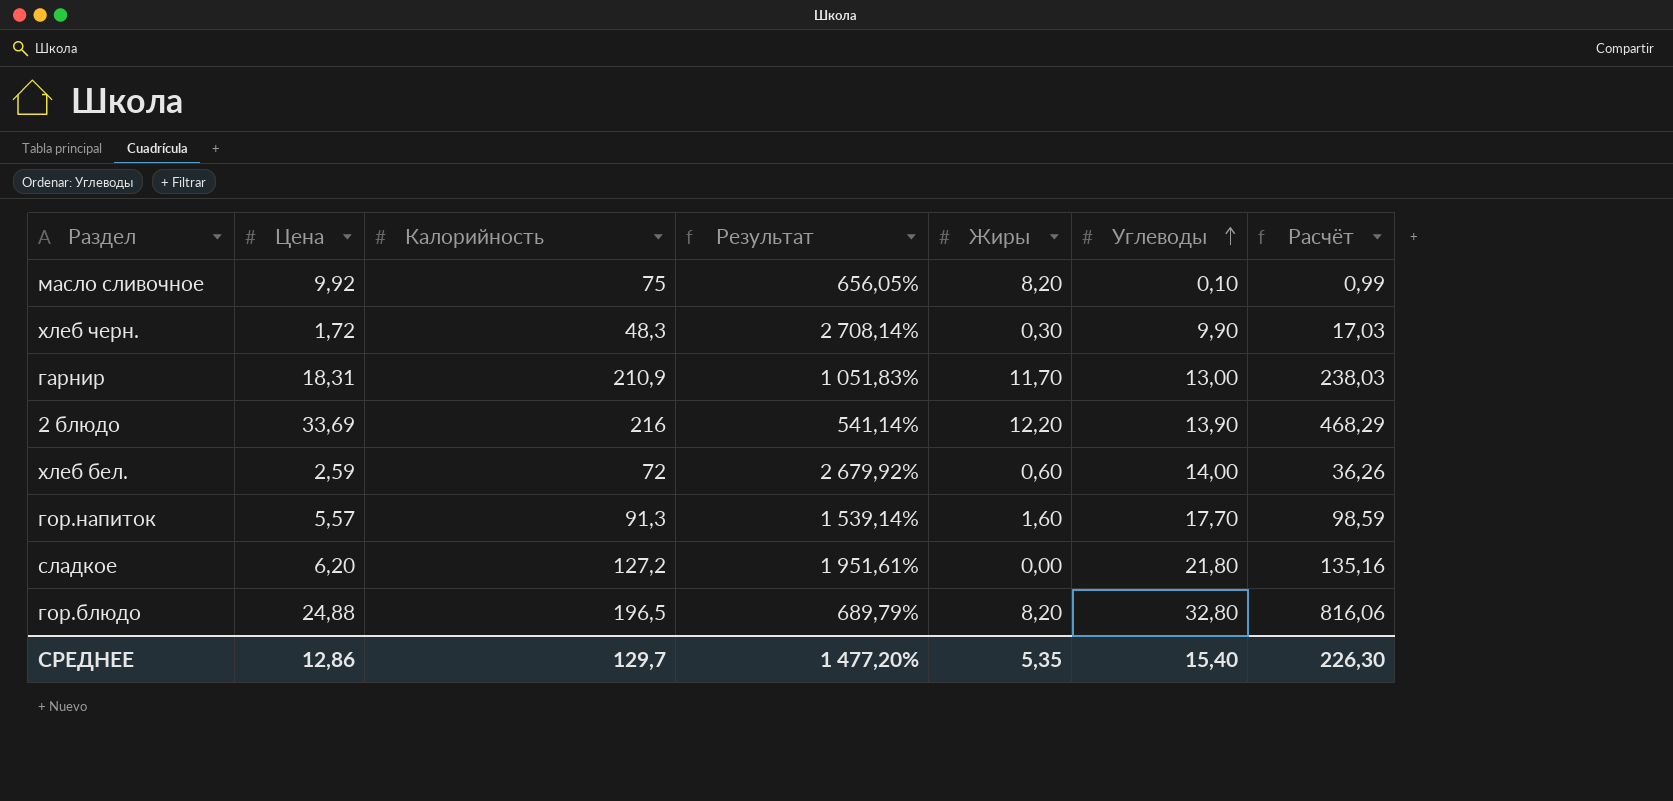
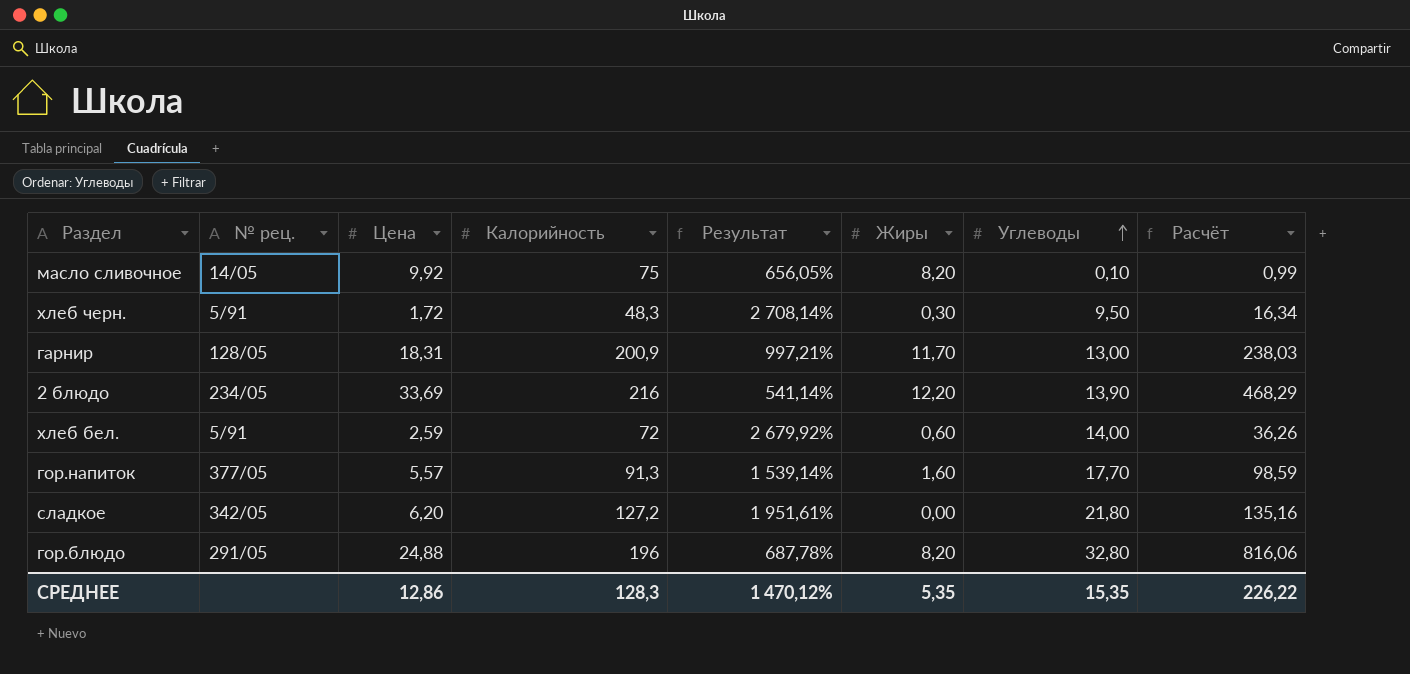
column № рец. | position: none -> 2
хлеб черн. | Углеводы: 9,90 -> 9,50
хлеб черн. | Расчёт: 17,03 -> 16,34
гарнир | Калорийность: 210,9 -> 200,9
гарнир | Результат: 1 051,83% -> 997,21%
гор.блюдо | Калорийность: 196,5 -> 196
гор.блюдо | Результат: 689,79% -> 687,78%
СРЕДНЕЕ | Калорийность: 129,7 -> 128,3
СРЕДНЕЕ | Результат: 1 477,20% -> 1 470,12%
СРЕДНЕЕ | Углеводы: 15,40 -> 15,35
СРЕДНЕЕ | Расчёт: 226,30 -> 226,22

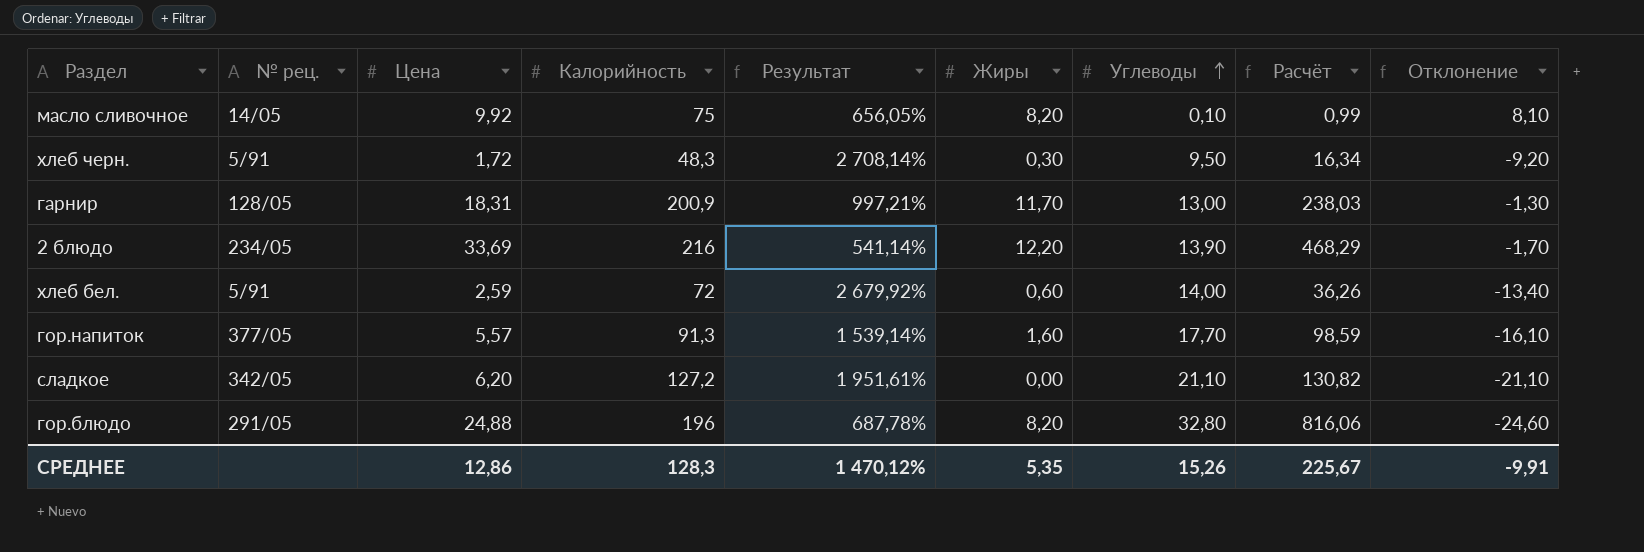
column Отклонение | formula: none -> [Жиры] - [Углеводы]
сладкое | Углеводы: 21,80 -> 21,10
сладкое | Расчёт: 135,16 -> 130,82
СРЕДНЕЕ | Углеводы: 15,35 -> 15,26
СРЕДНЕЕ | Расчёт: 226,22 -> 225,67

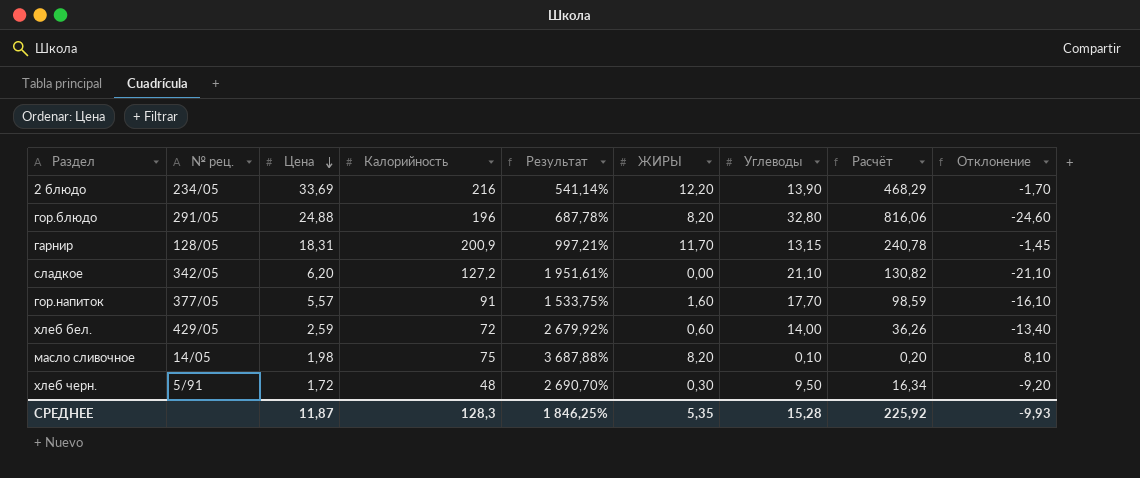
row order: Углеводы ascending -> Цена descending
column name: Жиры -> ЖИРЫ
гарнир | Углеводы: 13,00 -> 13,15
гарнир | Расчёт: 238,03 -> 240,78
гарнир | Отклонение: -1,30 -> -1,45
гор.напиток | Калорийность: 91,3 -> 91
гор.напиток | Результат: 1 539,14% -> 1 533,75%
хлеб бел. | № рец.: 5/91 -> 429/05
масло сливочное | Цена: 9,92 -> 1,98
масло сливочное | Результат: 656,05% -> 3 687,88%
масло сливочное | Расчёт: 0,99 -> 0,20
хлеб черн. | Калорийность: 48,3 -> 48
хлеб черн. | Результат: 2 708,14% -> 2 690,70%
СРЕДНЕЕ | Цена: 12,86 -> 11,87
СРЕДНЕЕ | Результат: 1 470,12% -> 1 846,25%
СРЕДНЕЕ | Углеводы: 15,26 -> 15,28
СРЕДНЕЕ | Расчёт: 225,67 -> 225,92
СРЕДНЕЕ | Отклонение: -9,91 -> -9,93

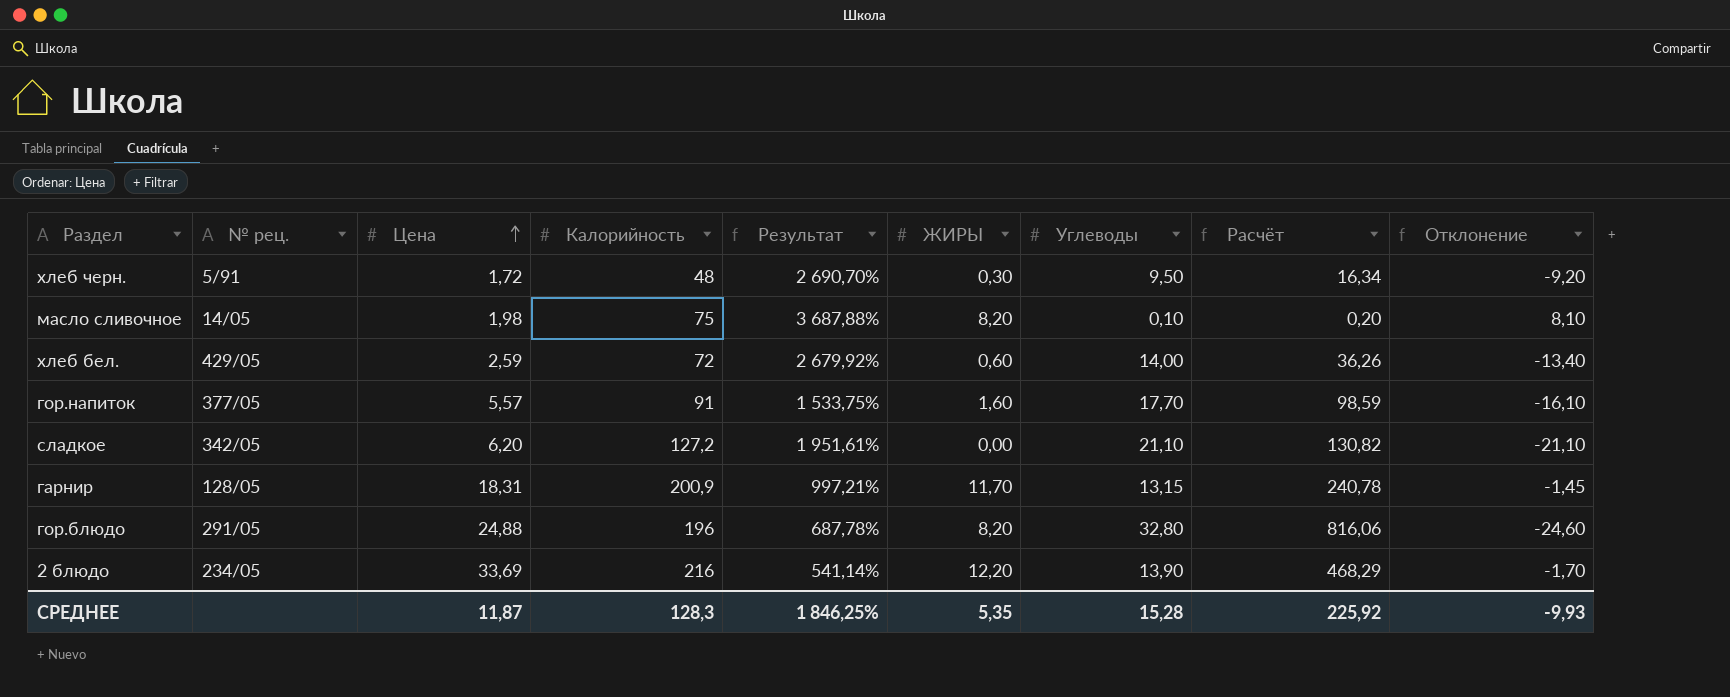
row order: Цена descending -> Цена ascending

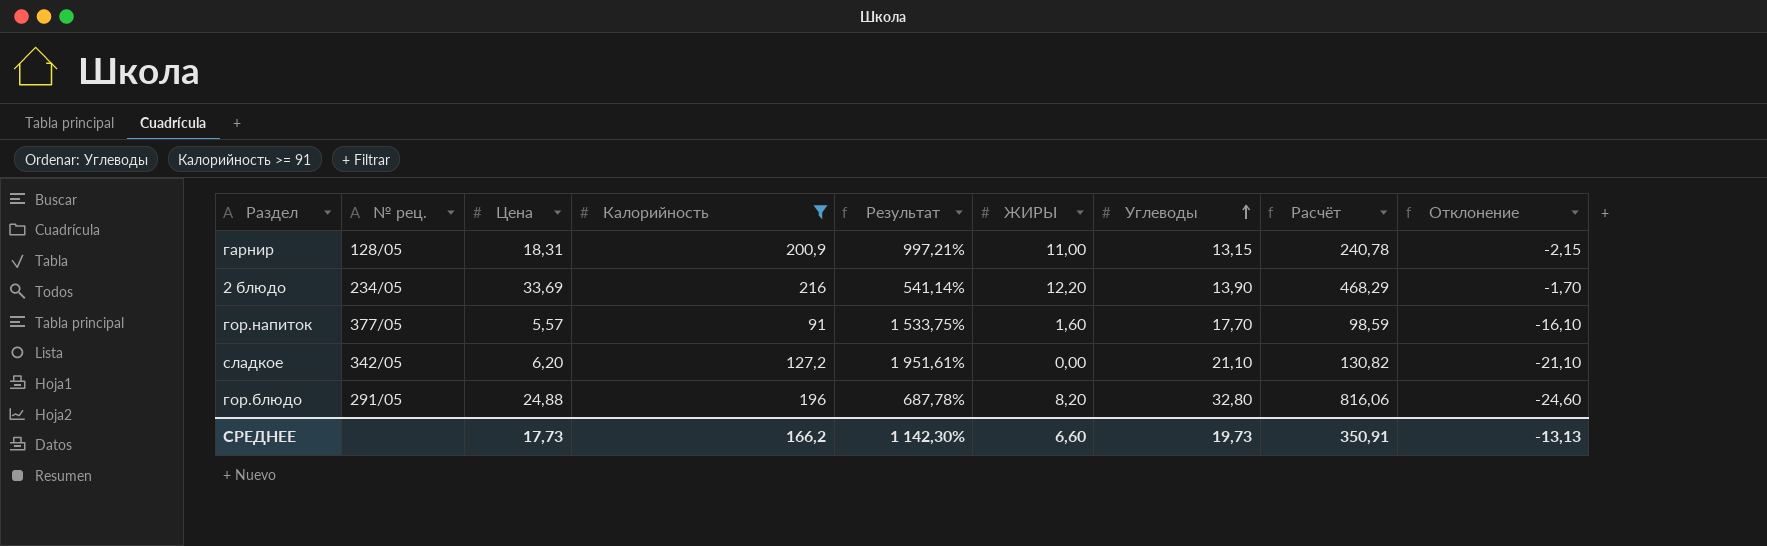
filter: none -> Калорийность >= 91
row order: Цена ascending -> Углеводы ascending
гарнир | ЖИРЫ: 11,70 -> 11,00
гарнир | Отклонение: -1,45 -> -2,15
СРЕДНЕЕ | Цена: 11,87 -> 17,73
СРЕДНЕЕ | Калорийность: 128,3 -> 166,2
СРЕДНЕЕ | Результат: 1 846,25% -> 1 142,30%
СРЕДНЕЕ | ЖИРЫ: 5,35 -> 6,60
СРЕДНЕЕ | Углеводы: 15,28 -> 19,73
СРЕДНЕЕ | Расчёт: 225,92 -> 350,91
СРЕДНЕЕ | Отклонение: -9,93 -> -13,13

